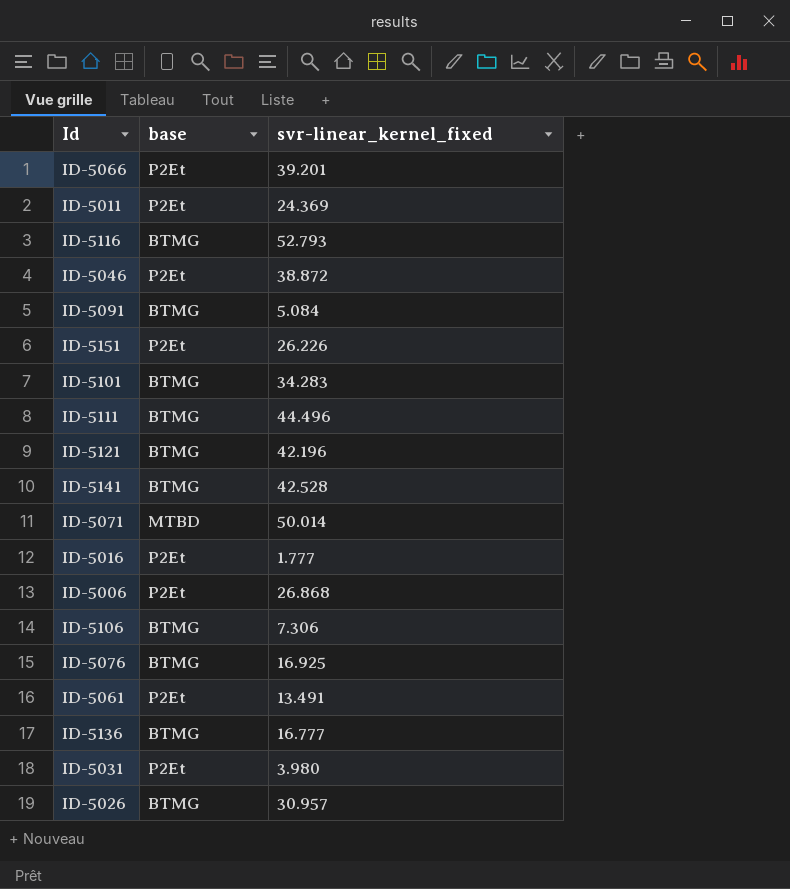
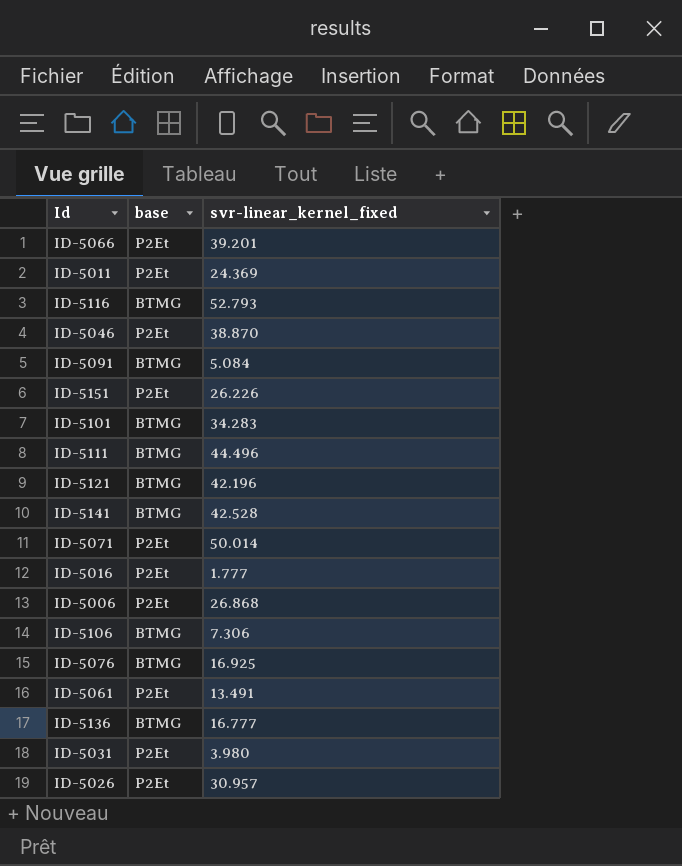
ID-5046 | svr-linear_kernel_fixed: 38.872 -> 38.870
ID-5071 | base: MTBD -> P2Et
ID-5026 | base: BTMG -> P2Et

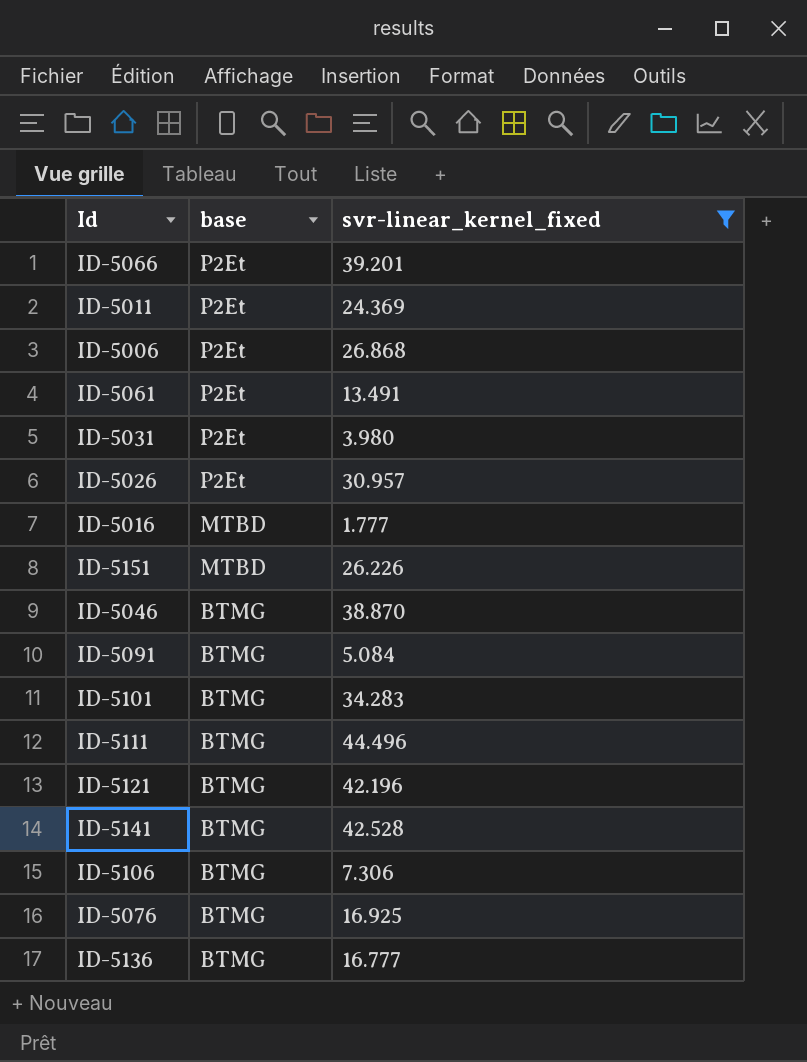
filter: none -> svr-linear_kernel_fixed <= 44.496
row order: none -> base descending
ID-5016 | base: P2Et -> MTBD
ID-5151 | base: P2Et -> MTBD
ID-5046 | base: P2Et -> BTMG

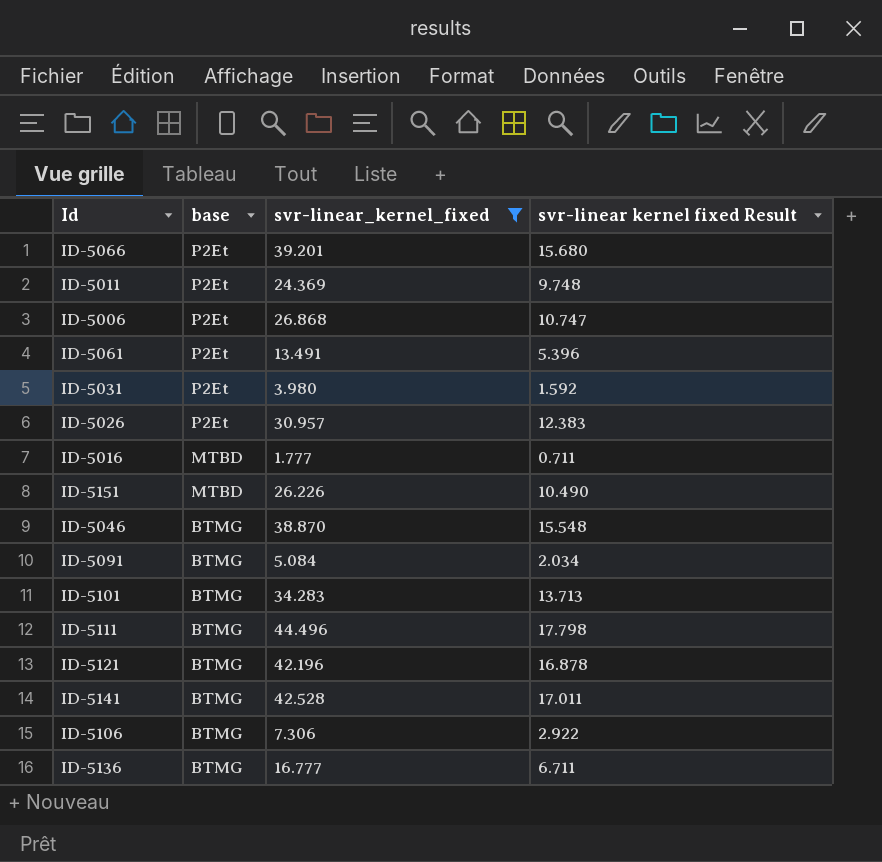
column svr-linear kernel fixed Result | formula: none -> [svr-linear_kernel_fixed] * 0.4
row ID-5076: BTMG | 16.925 -> none

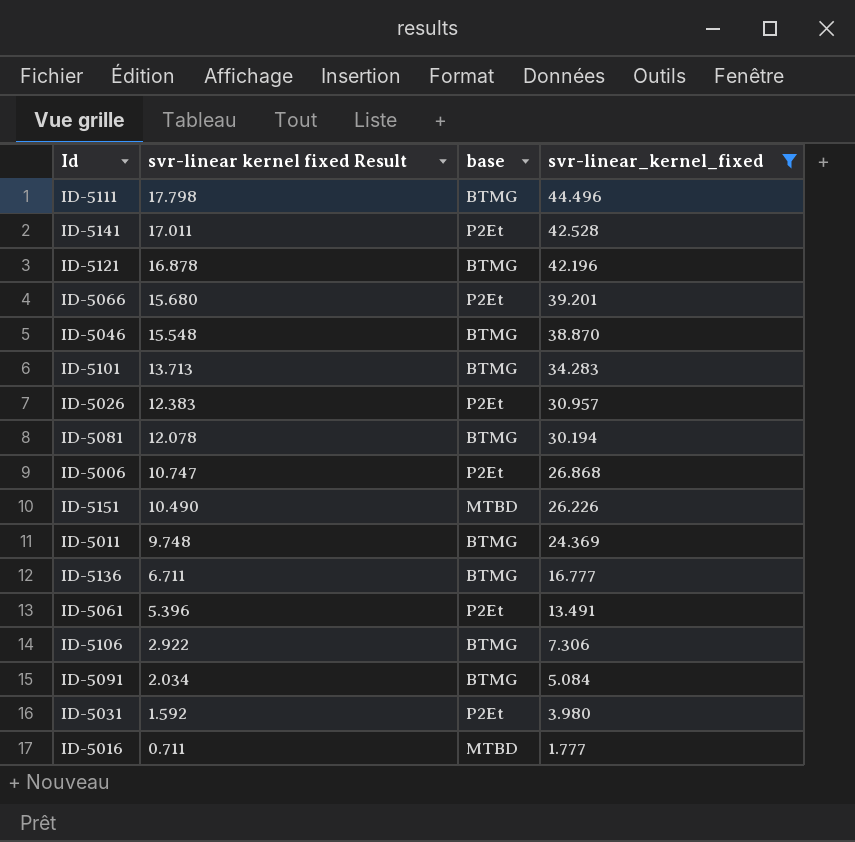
row order: base descending -> svr-linear kernel fixed Result descending
column svr-linear kernel fixed Result | position: 4 -> 2
ID-5141 | base: BTMG -> P2Et
row ID-5081: none -> 12.078 | BTMG | 30.194
ID-5011 | base: P2Et -> BTMG

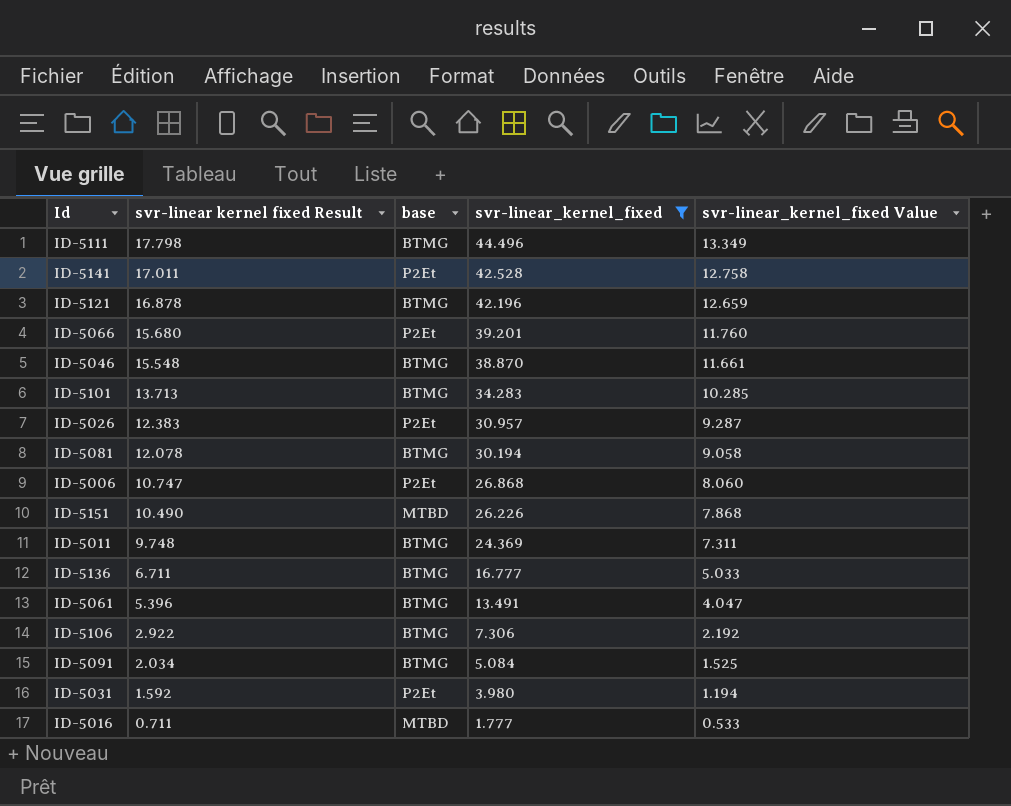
column svr-linear_kernel_fixed Value | formula: none -> [svr-linear_kernel_fixed] * 0.3
ID-5061 | base: P2Et -> BTMG

